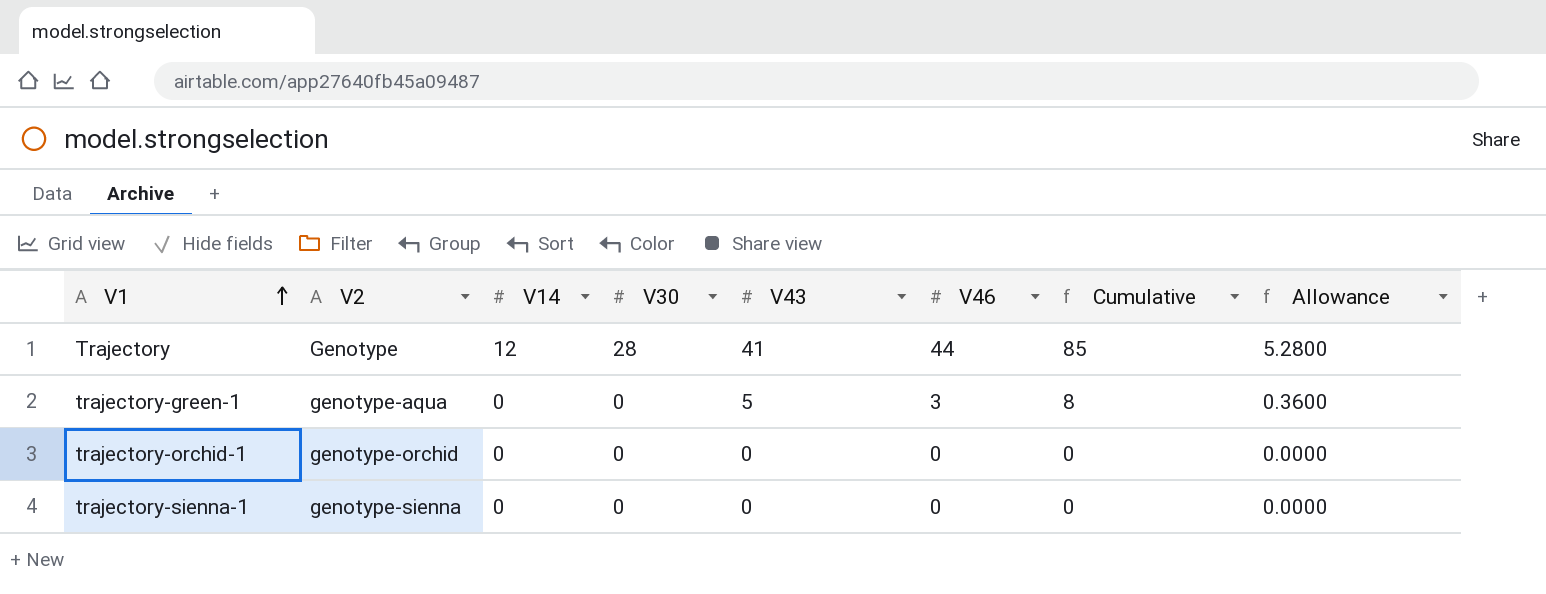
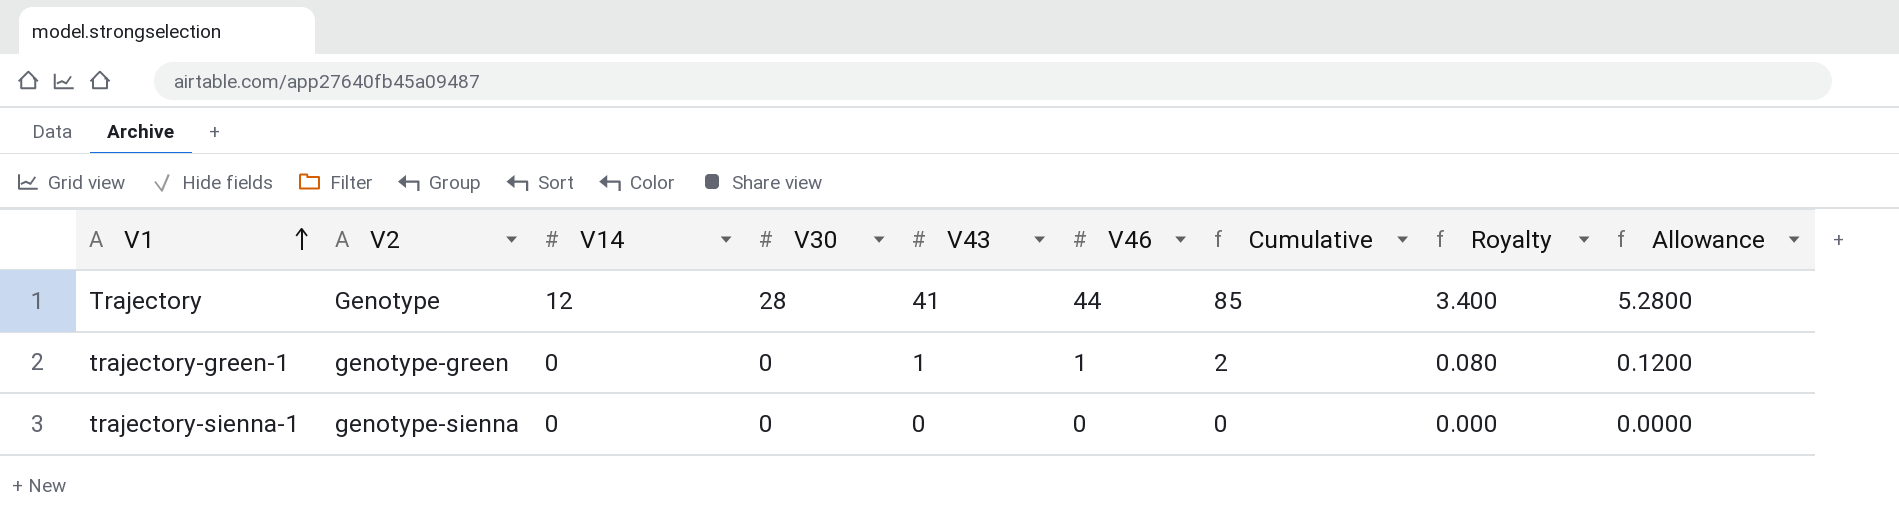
column Royalty | formula: none -> [Cumulative] * 0.04
row trajectory-orchid-1: genotype-orchid | 0 | 0 | 0 | 0 | 0 | 0.0000 -> none
trajectory-green-1 | V2: genotype-aqua -> genotype-green
trajectory-green-1 | V43: 5 -> 1
trajectory-green-1 | V46: 3 -> 1
trajectory-green-1 | Cumulative: 8 -> 2
trajectory-green-1 | Allowance: 0.3600 -> 0.1200

